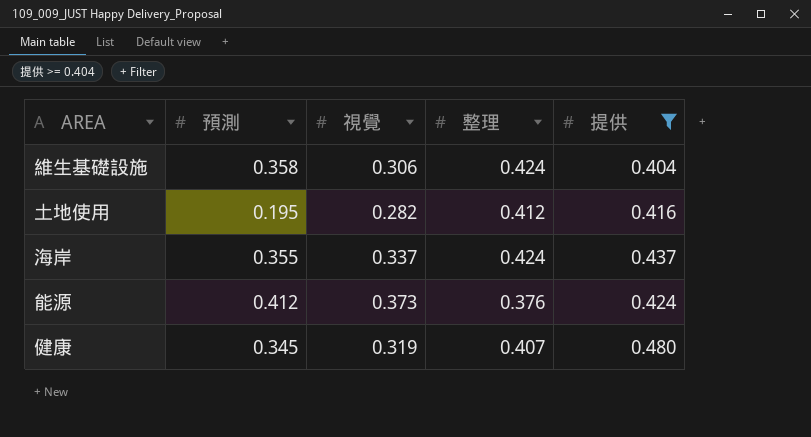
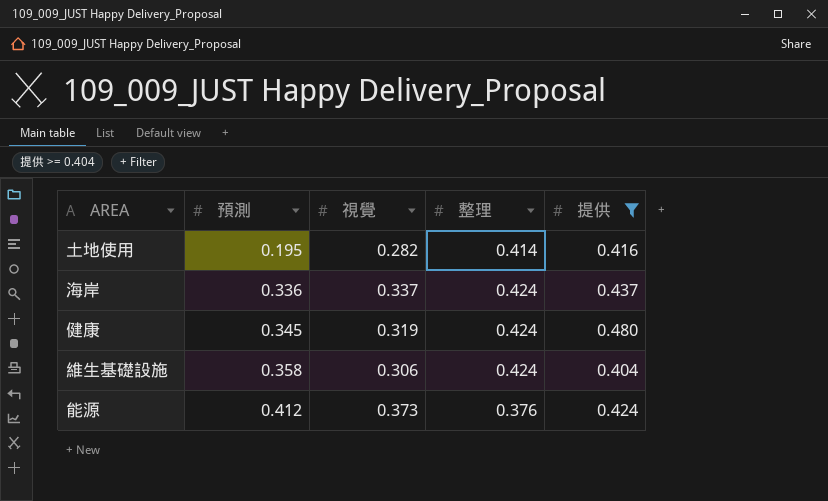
row order: none -> 預測 ascending
土地使用 | 整理: 0.412 -> 0.414
海岸 | 預測: 0.355 -> 0.336
健康 | 整理: 0.407 -> 0.424

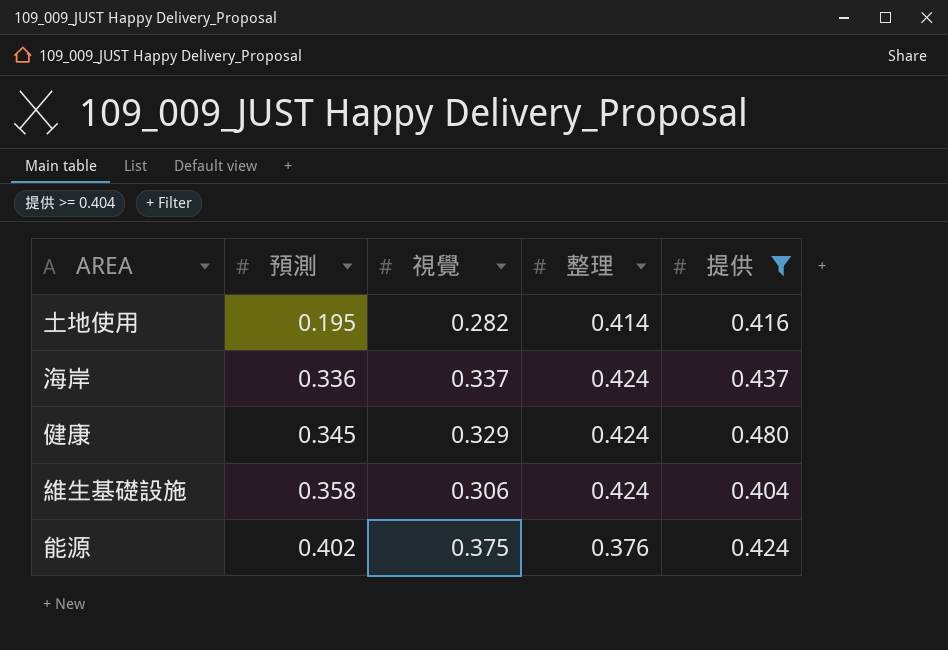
健康 | 視覺: 0.319 -> 0.329
能源 | 預測: 0.412 -> 0.402
能源 | 視覺: 0.373 -> 0.375

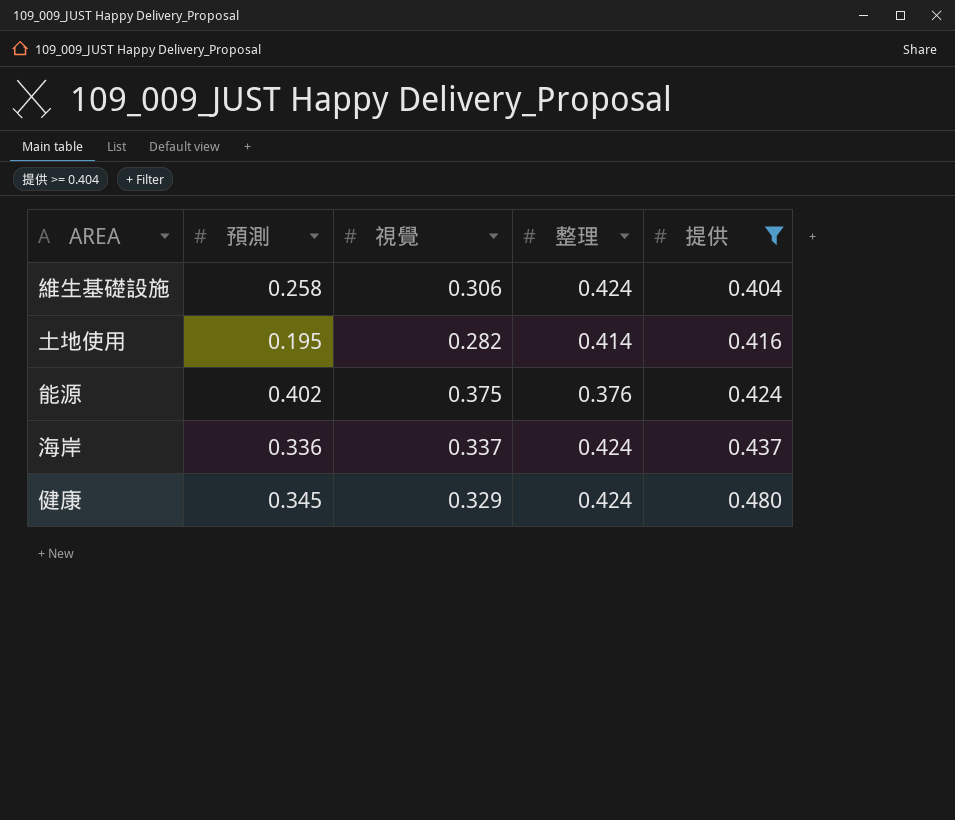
row order: 預測 ascending -> 提供 ascending
維生基礎設施 | 預測: 0.358 -> 0.258

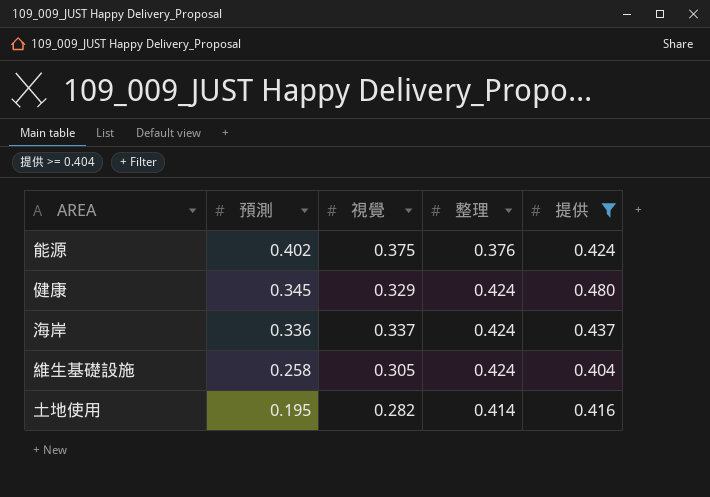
row order: 提供 ascending -> 預測 descending
維生基礎設施 | 視覺: 0.306 -> 0.305

